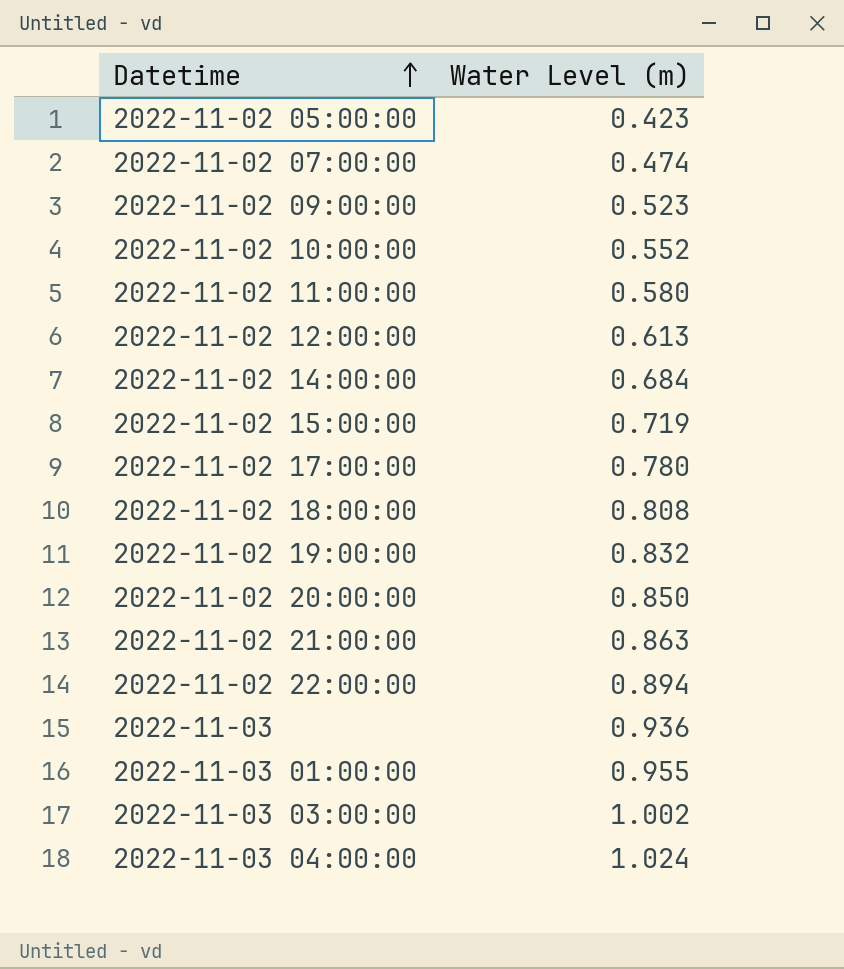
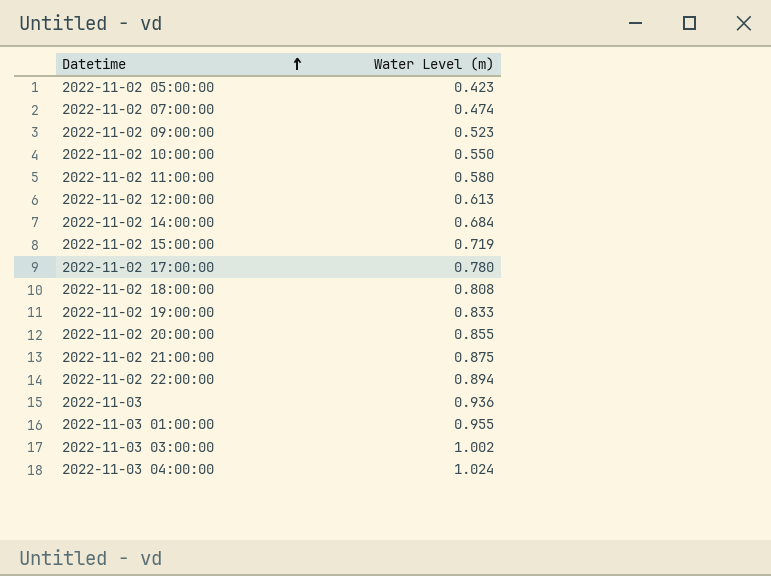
2022-11-02 10:00:00 | Water Level (m): 0.552 -> 0.550
2022-11-02 19:00:00 | Water Level (m): 0.832 -> 0.833
2022-11-02 20:00:00 | Water Level (m): 0.850 -> 0.855
2022-11-02 21:00:00 | Water Level (m): 0.863 -> 0.875

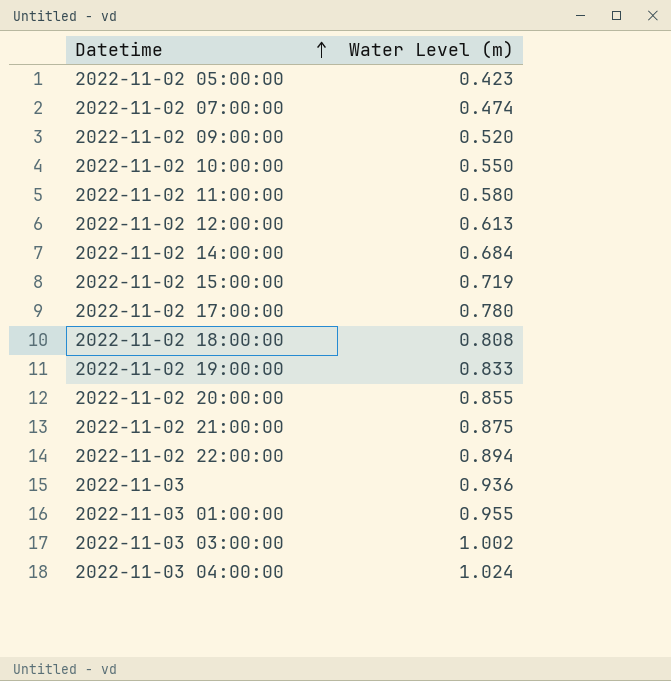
2022-11-02 09:00:00 | Water Level (m): 0.523 -> 0.520

